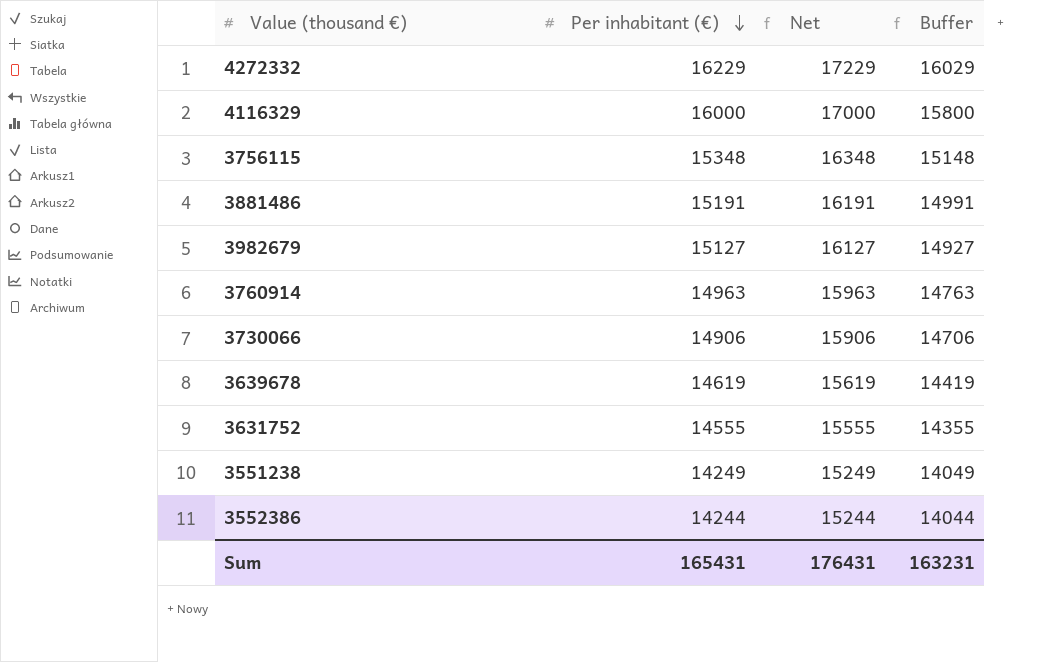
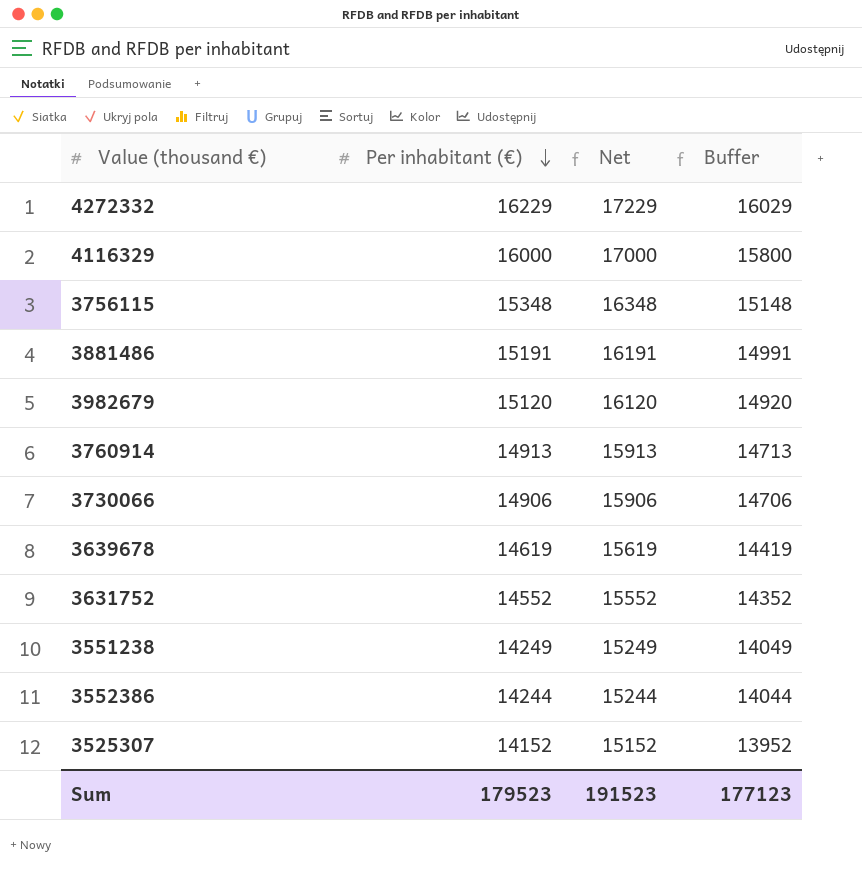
3982679 | Per inhabitant (€): 15127 -> 15120
3982679 | Net: 16127 -> 16120
3982679 | Buffer: 14927 -> 14920
3760914 | Per inhabitant (€): 14963 -> 14913
3760914 | Net: 15963 -> 15913
3760914 | Buffer: 14763 -> 14713
3631752 | Per inhabitant (€): 14555 -> 14552
3631752 | Net: 15555 -> 15552
3631752 | Buffer: 14355 -> 14352
row 3525307: none -> 14152 | 15152 | 13952
Sum | Per inhabitant (€): 165431 -> 179523
Sum | Net: 176431 -> 191523
Sum | Buffer: 163231 -> 177123

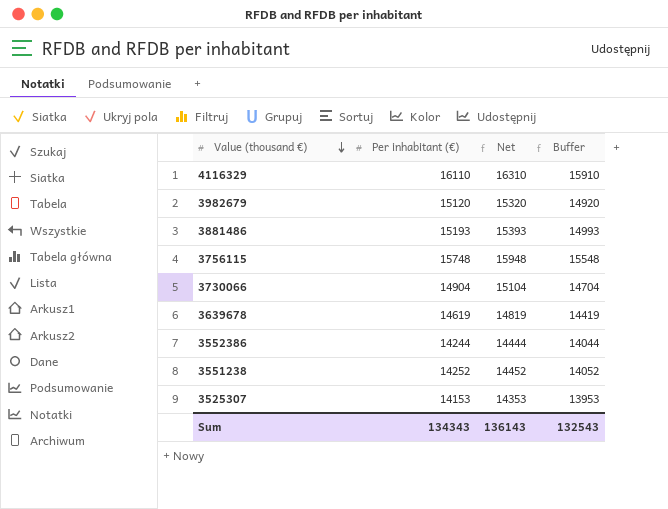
row order: Per inhabitant (€) descending -> Value (thousand €) descending
column Net | formula: [Per inhabitant (€)] + 1000 -> [Per inhabitant (€)] + 200
row 4272332: 16229 | 17229 | 16029 -> none
row 3760914: 14913 | 15913 | 14713 -> none
row 3631752: 14552 | 15552 | 14352 -> none
4116329 | Per inhabitant (€): 16000 -> 16110
4116329 | Buffer: 15800 -> 15910
3881486 | Per inhabitant (€): 15191 -> 15193
3881486 | Buffer: 14991 -> 14993
3756115 | Per inhabitant (€): 15348 -> 15748
3756115 | Buffer: 15148 -> 15548
3730066 | Per inhabitant (€): 14906 -> 14904
3730066 | Buffer: 14706 -> 14704
3551238 | Per inhabitant (€): 14249 -> 14252
3551238 | Buffer: 14049 -> 14052
3525307 | Per inhabitant (€): 14152 -> 14153
3525307 | Buffer: 13952 -> 13953
Sum | Per inhabitant (€): 179523 -> 134343
Sum | Net: 191523 -> 136143
Sum | Buffer: 177123 -> 132543

